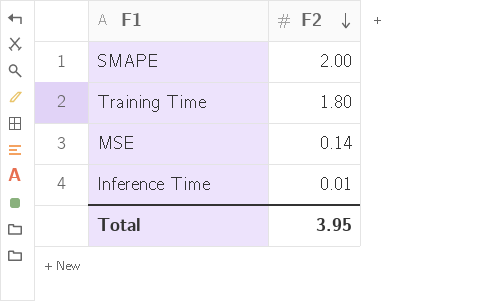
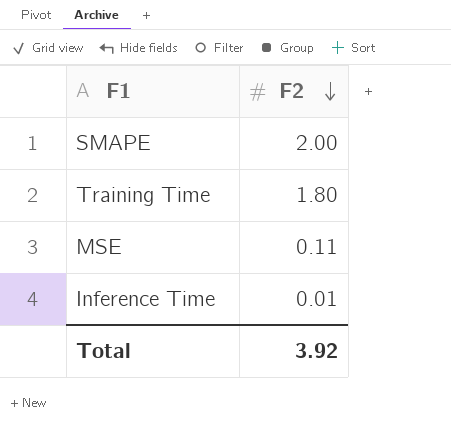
MSE | F2: 0.14 -> 0.11
Total | F2: 3.95 -> 3.92

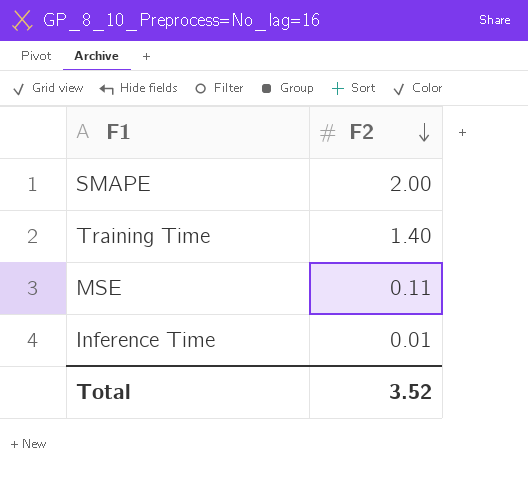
Training Time | F2: 1.80 -> 1.40
Total | F2: 3.92 -> 3.52

